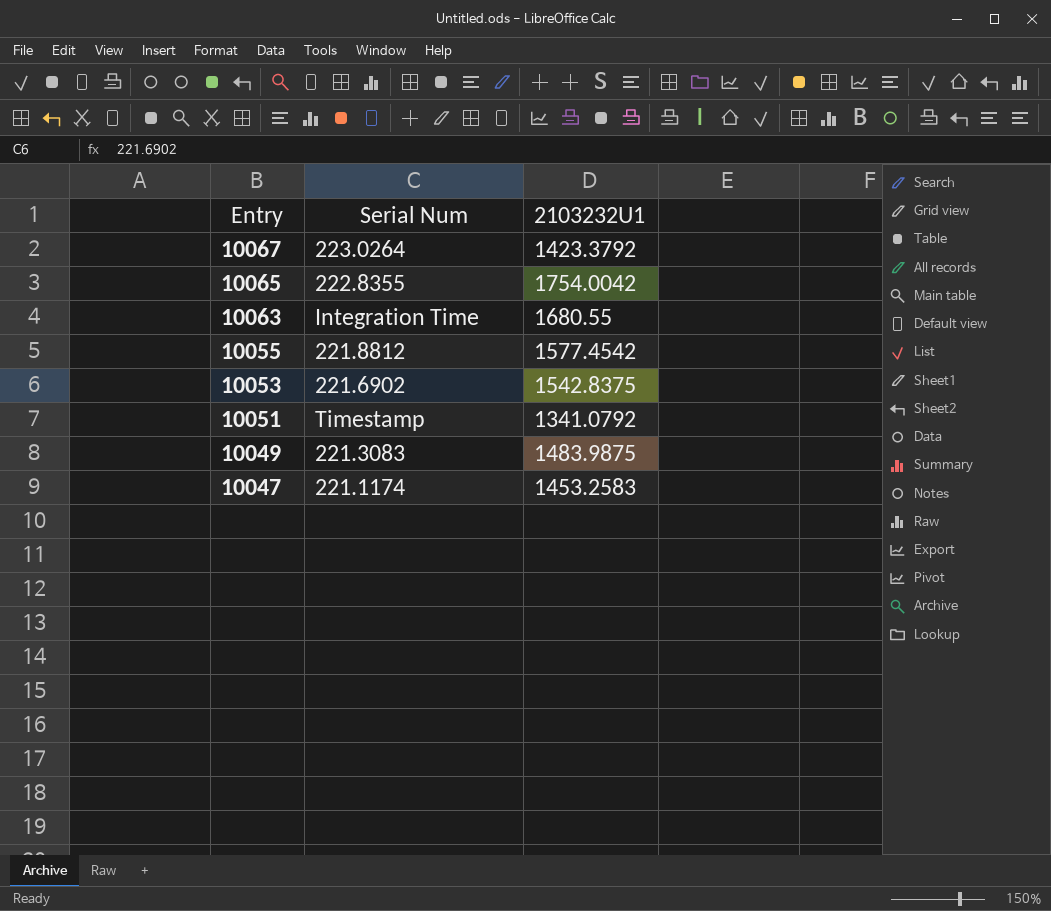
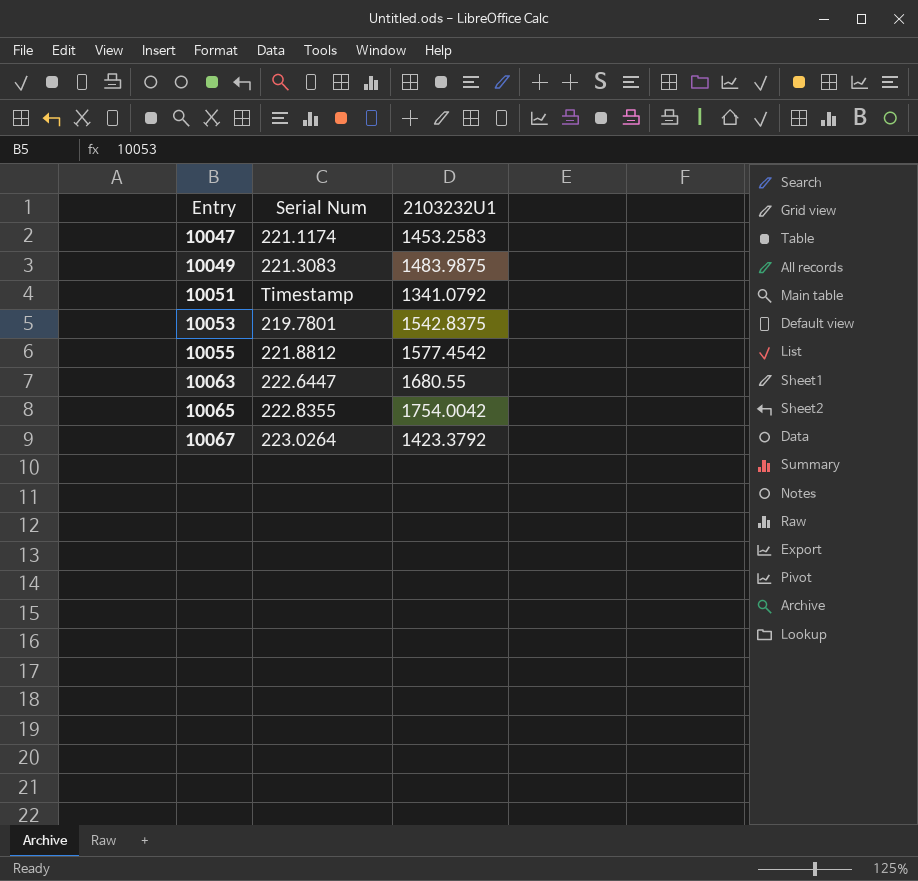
row order: Entry descending -> Entry ascending
10053 | Serial Num: 221.6902 -> 219.7801
10063 | Serial Num: Integration Time -> 222.6447

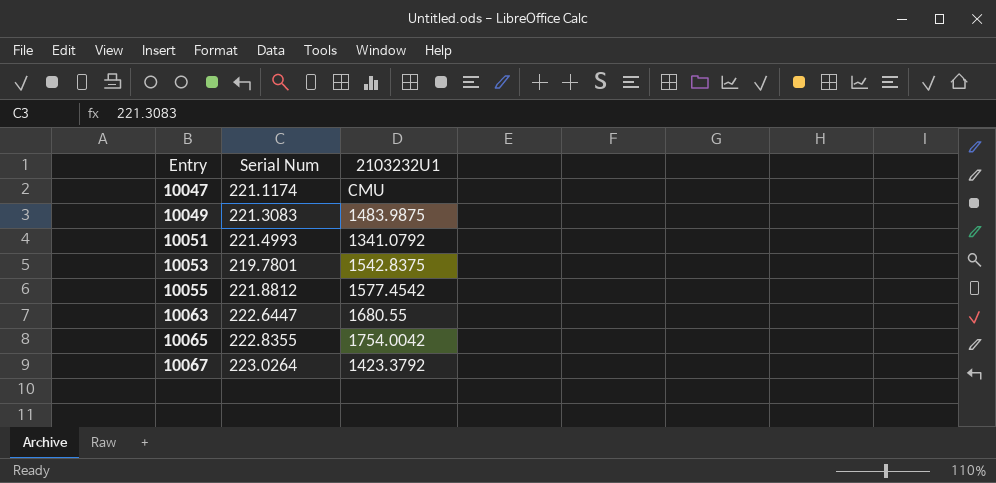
10047 | 2103232U1: 1453.2583 -> CMU
10051 | Serial Num: Timestamp -> 221.4993

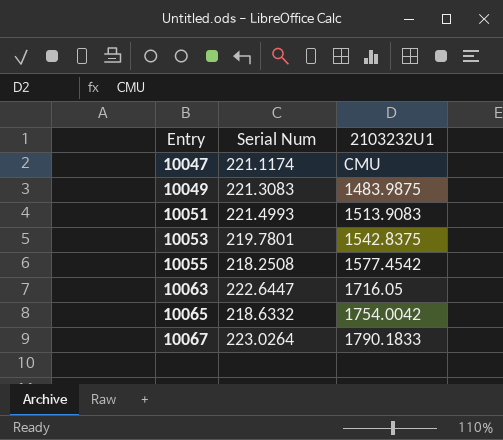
10051 | 2103232U1: 1341.0792 -> 1513.9083
10055 | Serial Num: 221.8812 -> 218.2508
10063 | 2103232U1: 1680.55 -> 1716.05
10065 | Serial Num: 222.8355 -> 218.6332
10067 | 2103232U1: 1423.3792 -> 1790.1833

